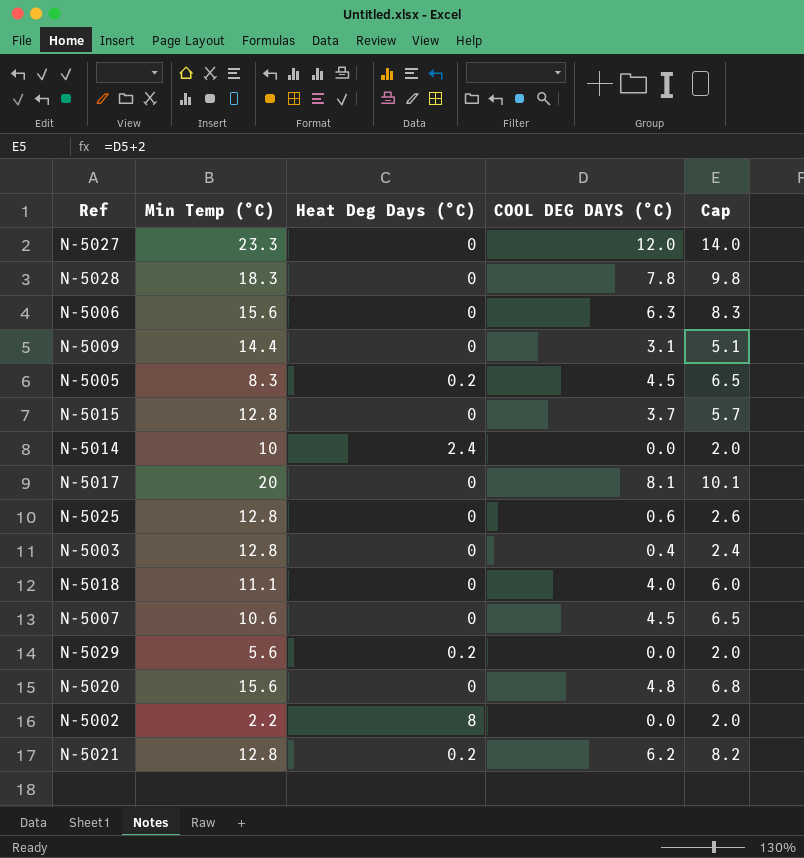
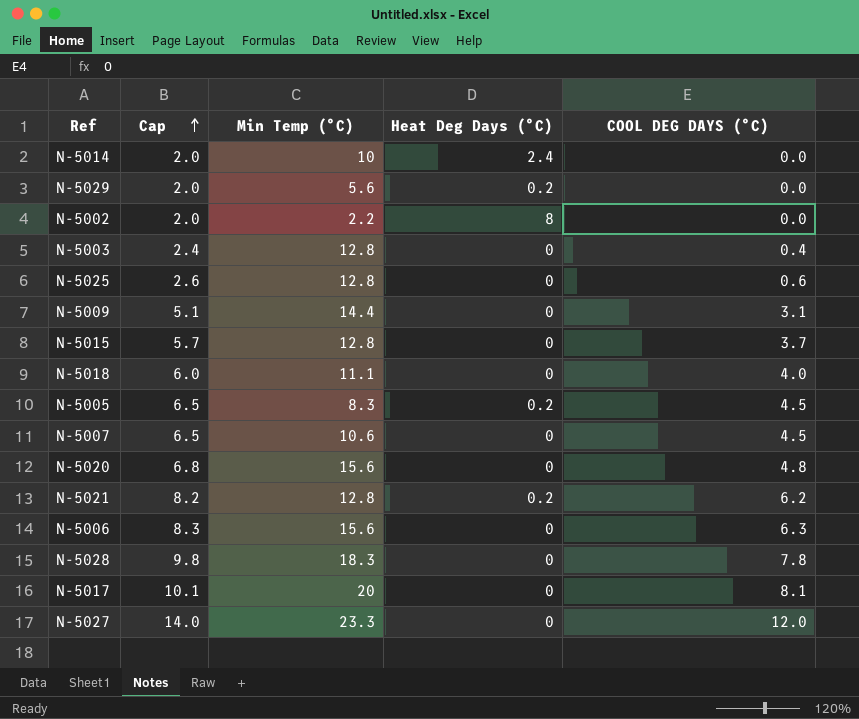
row order: none -> Cap ascending
column Cap | position: 5 -> 2

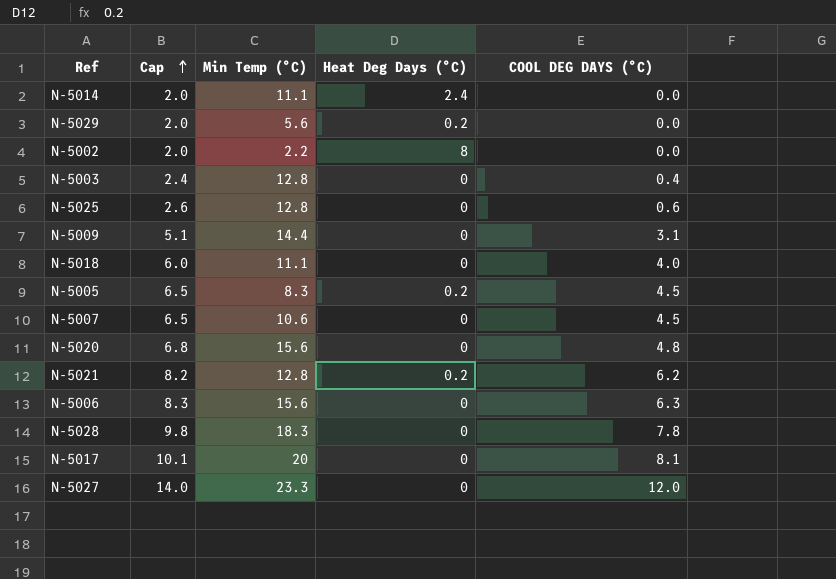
row N-5015: 5.7 | 12.8 | 0 | 3.7 -> none
N-5014 | Min Temp (°C): 10 -> 11.1

